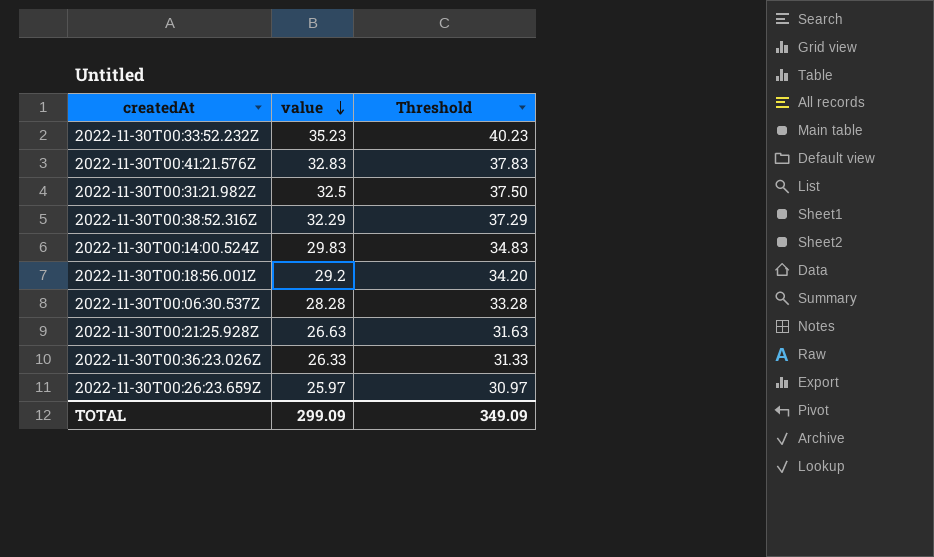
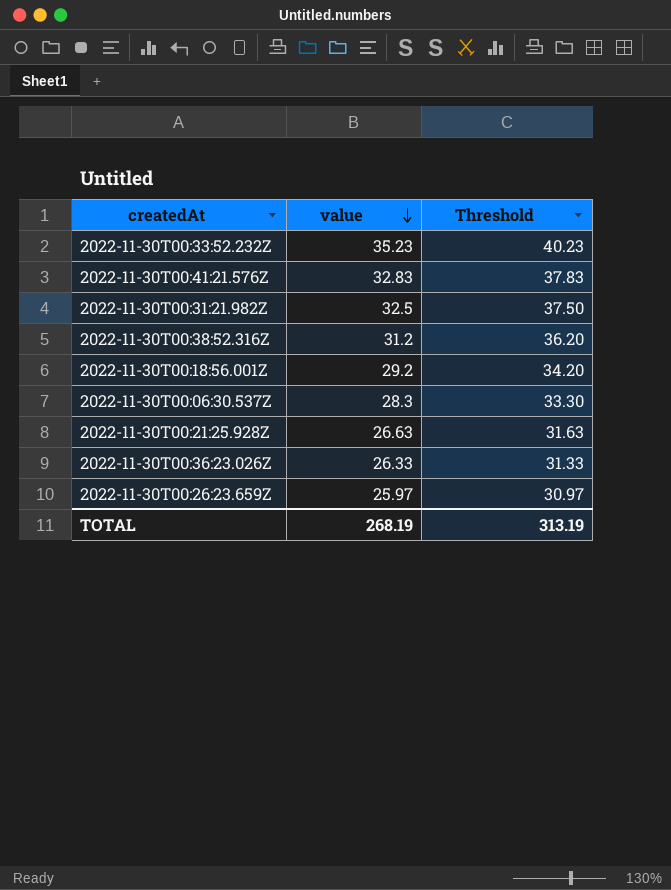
row 2022-11-30T00:14:00.524Z: 29.83 | 34.83 -> none
2022-11-30T00:38:52.316Z | value: 32.29 -> 31.2
2022-11-30T00:38:52.316Z | Threshold: 37.29 -> 36.20
2022-11-30T00:06:30.537Z | value: 28.28 -> 28.3
2022-11-30T00:06:30.537Z | Threshold: 33.28 -> 33.30
TOTAL | value: 299.09 -> 268.19
TOTAL | Threshold: 349.09 -> 313.19

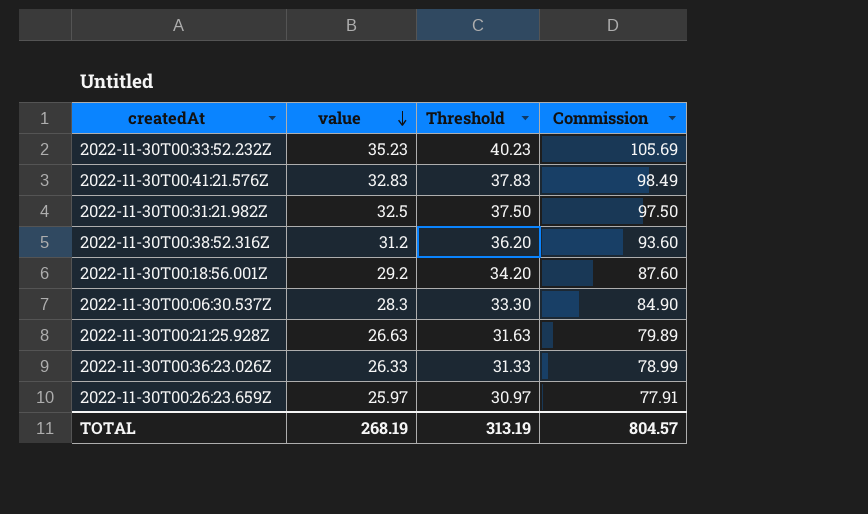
column Commission | formula: none -> [value] * 3

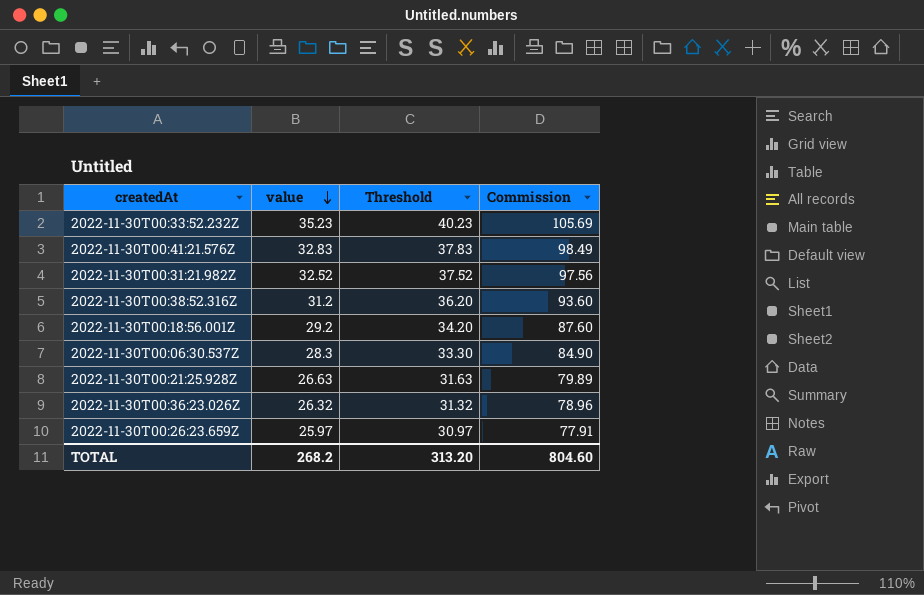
2022-11-30T00:31:21.982Z | value: 32.5 -> 32.52
2022-11-30T00:31:21.982Z | Threshold: 37.50 -> 37.52
2022-11-30T00:31:21.982Z | Commission: 97.50 -> 97.56
2022-11-30T00:36:23.026Z | value: 26.33 -> 26.32
2022-11-30T00:36:23.026Z | Threshold: 31.33 -> 31.32
2022-11-30T00:36:23.026Z | Commission: 78.99 -> 78.96
TOTAL | value: 268.19 -> 268.2
TOTAL | Threshold: 313.19 -> 313.20
TOTAL | Commission: 804.57 -> 804.60

